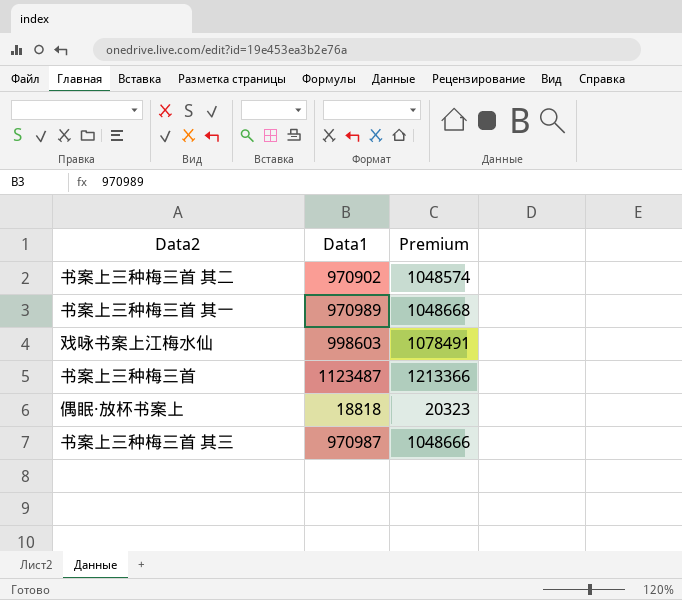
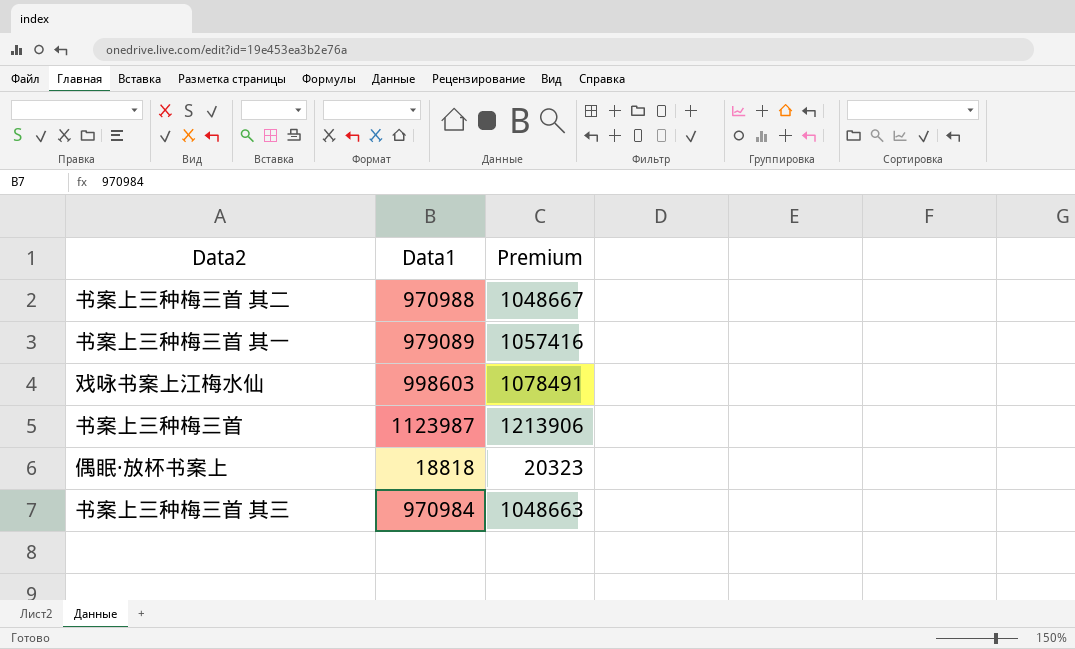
书案上三种梅三首 其二 | Data1: 970902 -> 970988
书案上三种梅三首 其二 | Premium: 1048574 -> 1048667
书案上三种梅三首 其一 | Data1: 970989 -> 979089
书案上三种梅三首 其一 | Premium: 1048668 -> 1057416
书案上三种梅三首 | Data1: 1123487 -> 1123987
书案上三种梅三首 | Premium: 1213366 -> 1213906
书案上三种梅三首 其三 | Data1: 970987 -> 970984
书案上三种梅三首 其三 | Premium: 1048666 -> 1048663

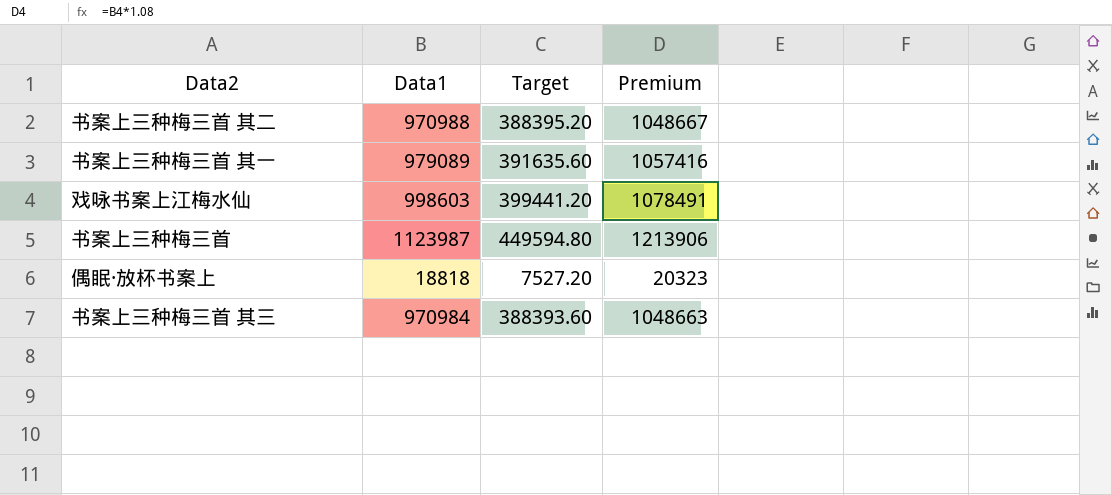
column Target | formula: none -> [Data1] * 0.4

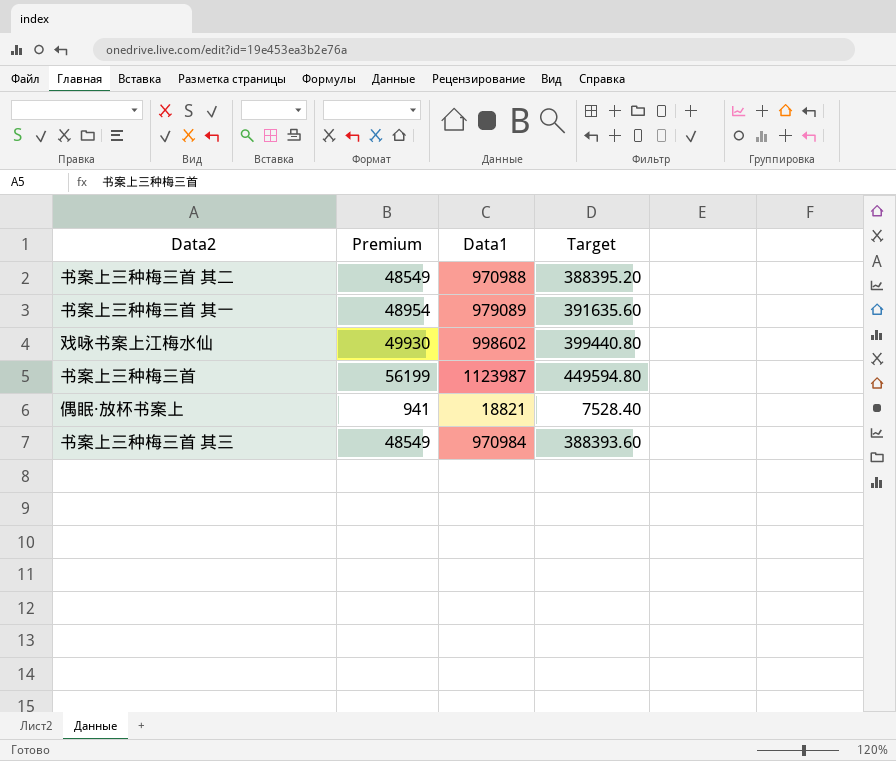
column Premium | formula: [Data1] * 1.08 -> [Data1] * 0.05
column Premium | position: 4 -> 2
戏咏书案上江梅水仙 | Data1: 998603 -> 998602
戏咏书案上江梅水仙 | Target: 399441.20 -> 399440.80
偶眠·放杯书案上 | Data1: 18818 -> 18821
偶眠·放杯书案上 | Target: 7527.20 -> 7528.40

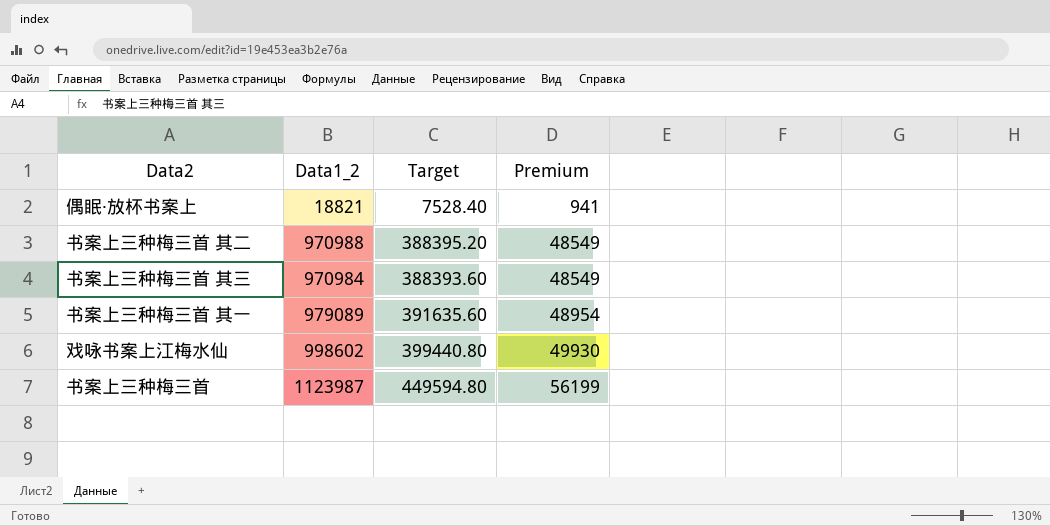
row order: none -> Premium ascending
column name: Data1 -> Data1_2
column Premium | position: 2 -> 4

